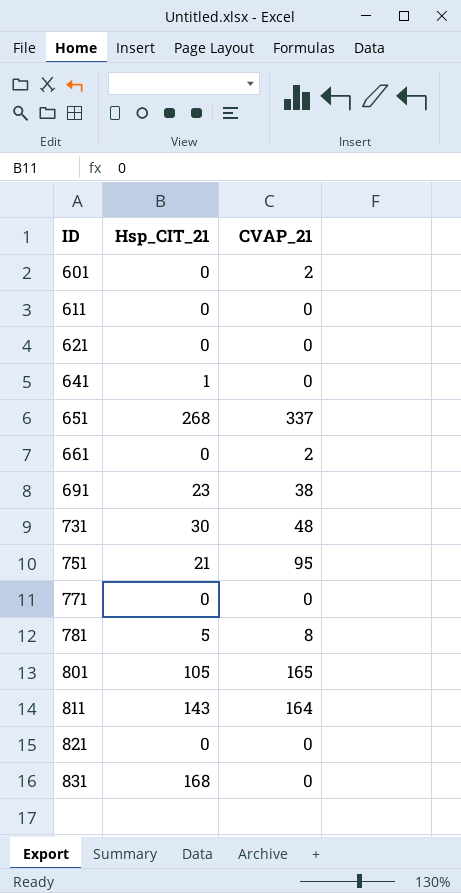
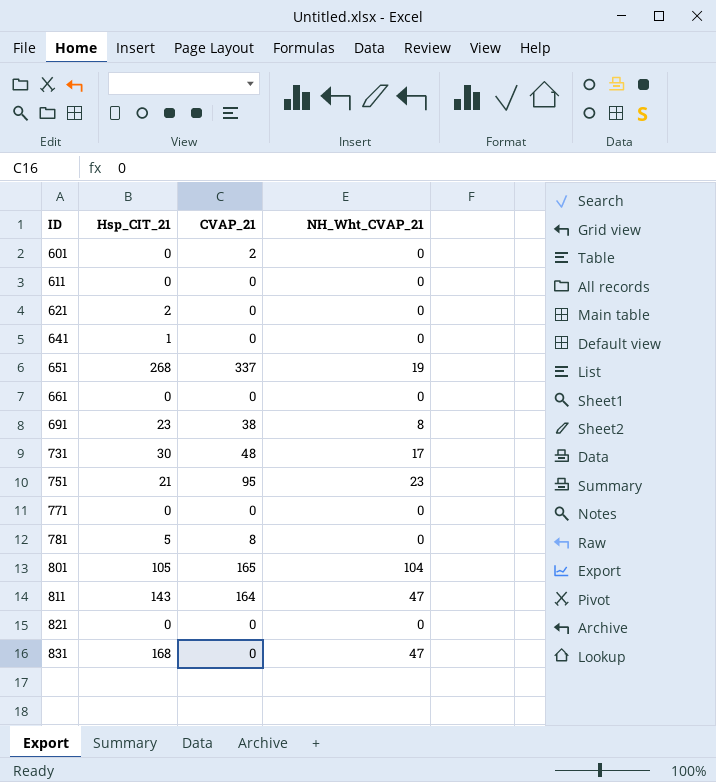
column NH_Wht_CVAP_21 | position: none -> 4
621 | Hsp_CIT_21: 0 -> 2
661 | CVAP_21: 2 -> 0

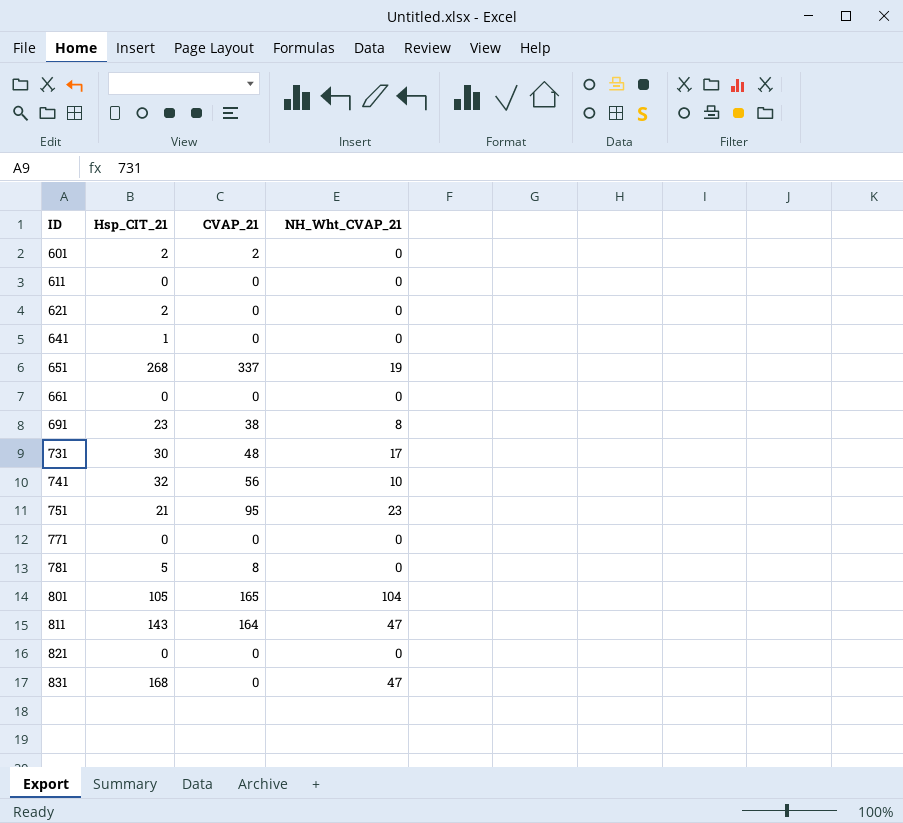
601 | Hsp_CIT_21: 0 -> 2
row 741: none -> 32 | 56 | 10

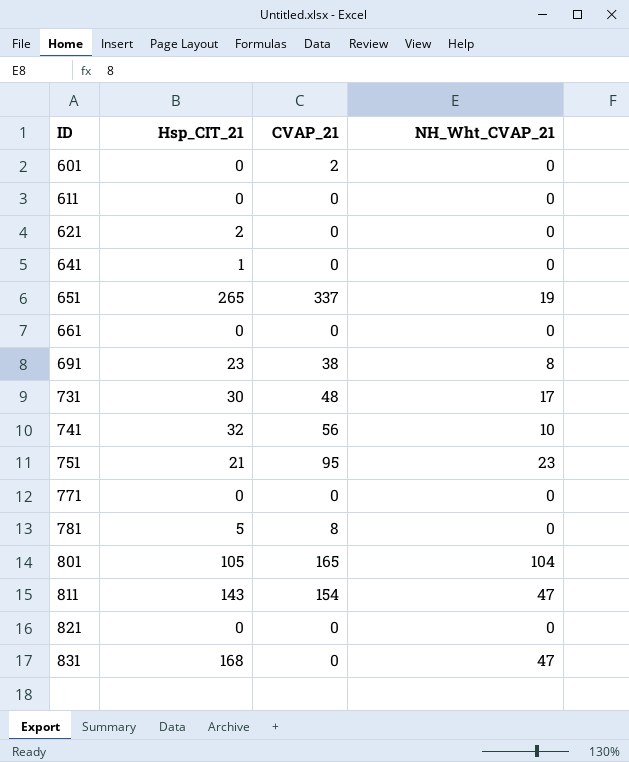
601 | Hsp_CIT_21: 2 -> 0
651 | Hsp_CIT_21: 268 -> 265
811 | CVAP_21: 164 -> 154

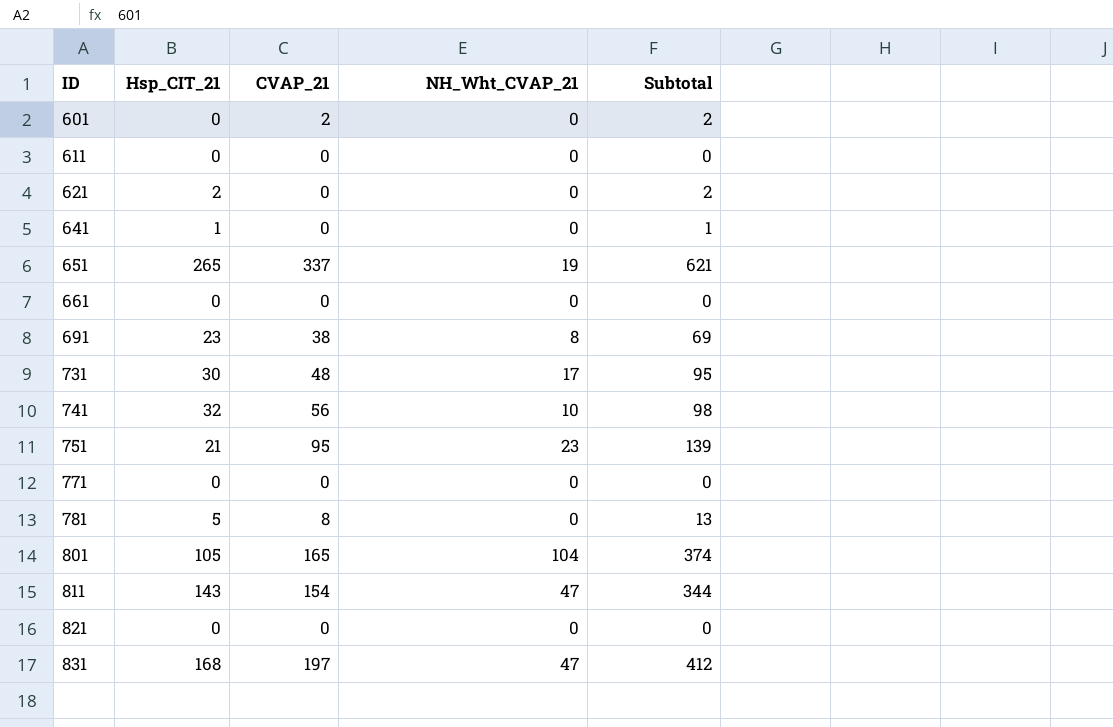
column Subtotal | formula: none -> [Hsp_CIT_21] + [CVAP_21] + [NH_Wht_CVAP_21]
831 | CVAP_21: 0 -> 197

